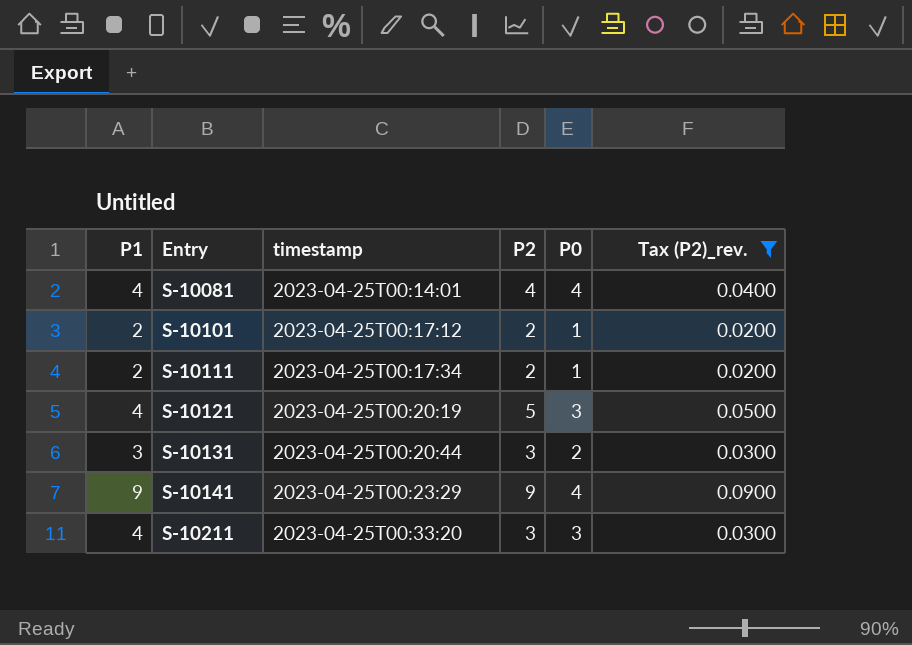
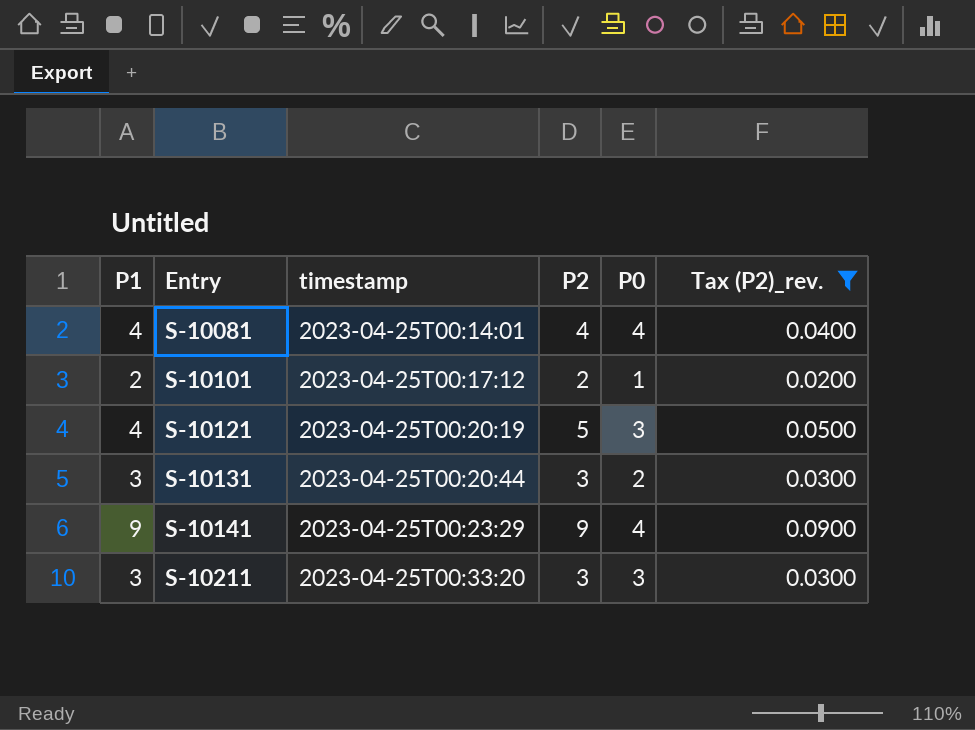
row S-10111: 2 | 2023-04-25T00:17:34 | 2 | 1 | 0.0200 -> none
S-10211 | P1: 4 -> 3

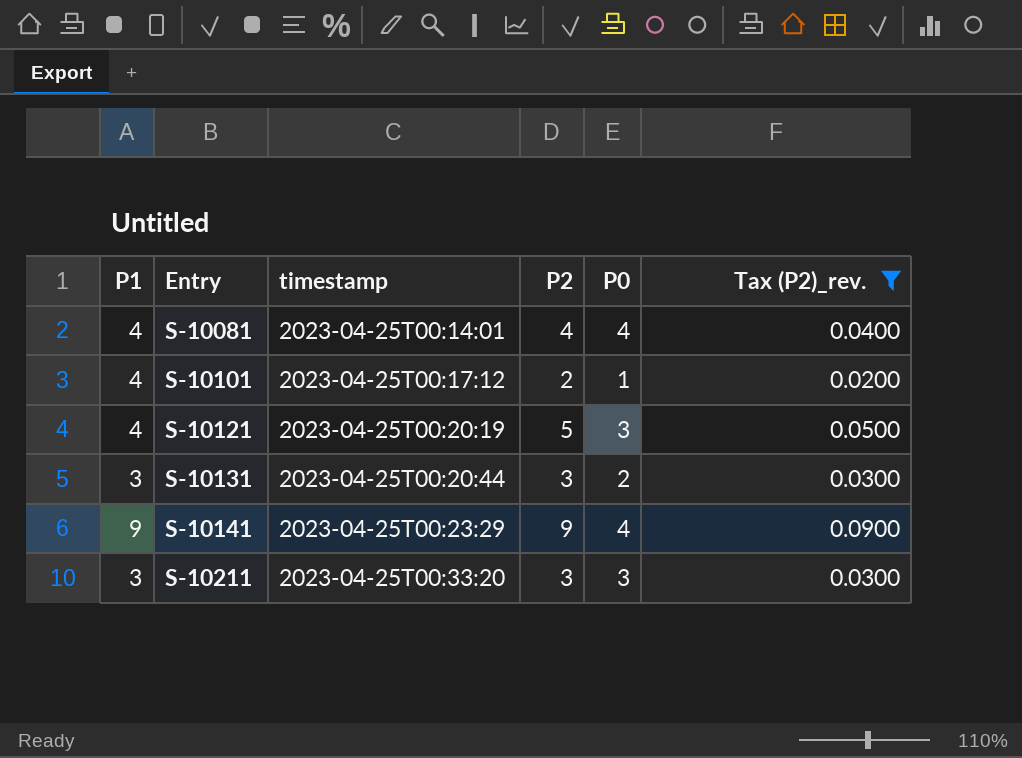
S-10101 | P1: 2 -> 4

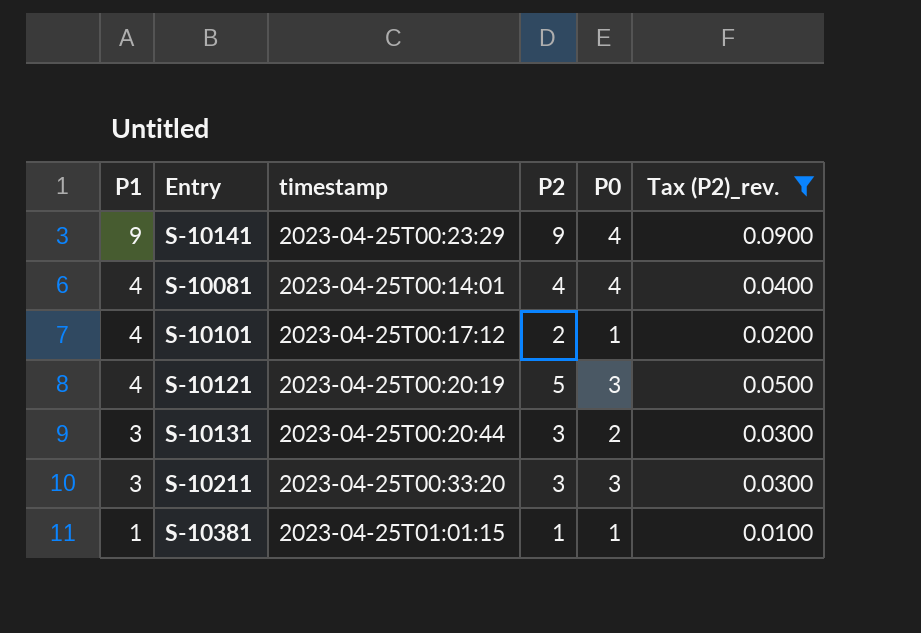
row order: Entry ascending -> P1 descending
row S-10381: none -> 1 | 2023-04-25T01:01:15 | 1 | 1 | 0.0100

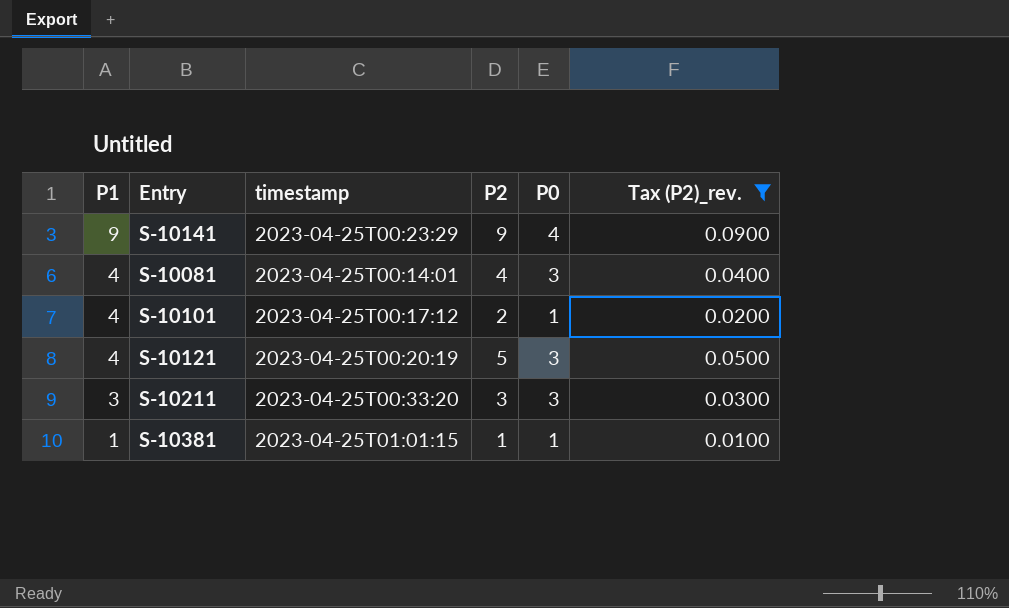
row S-10131: 3 | 2023-04-25T00:20:44 | 3 | 2 | 0.0300 -> none
S-10081 | P0: 4 -> 3

